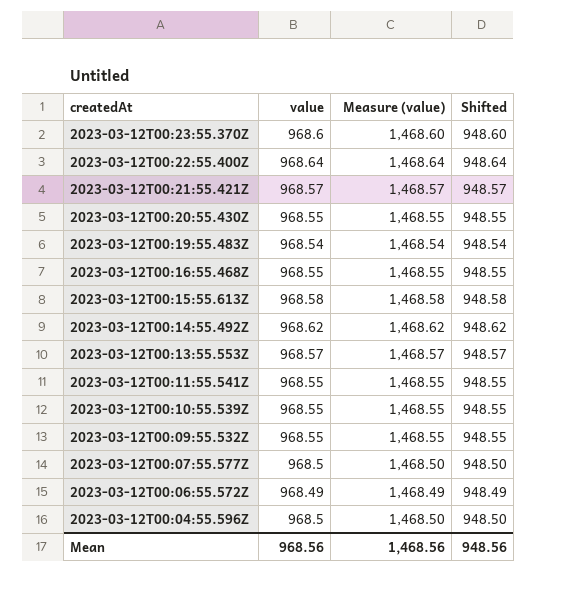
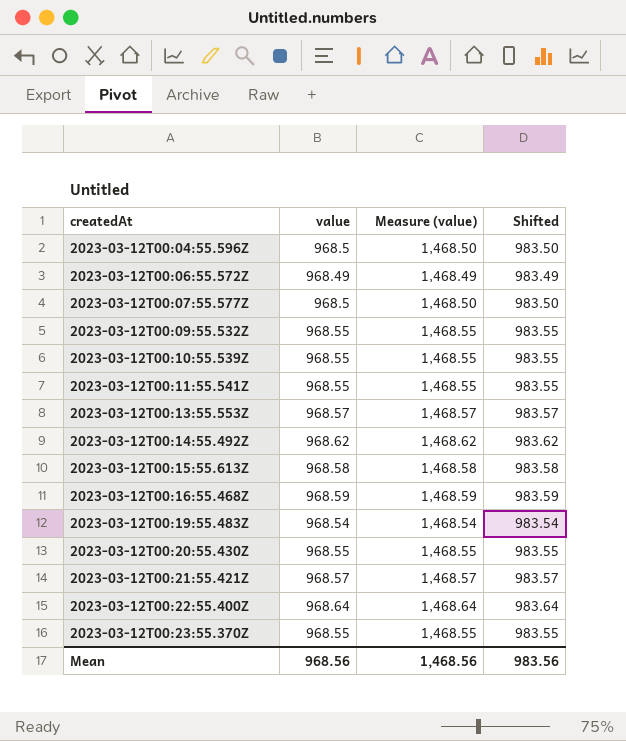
row order: createdAt descending -> createdAt ascending
column Shifted | formula: [value] - 20 -> [value] + 15
2023-03-12T00:16:55.468Z | value: 968.55 -> 968.59
2023-03-12T00:16:55.468Z | Measure (value): 1,468.55 -> 1,468.59
2023-03-12T00:23:55.370Z | value: 968.6 -> 968.55
2023-03-12T00:23:55.370Z | Measure (value): 1,468.60 -> 1,468.55
Mean | Shifted: 948.56 -> 983.56

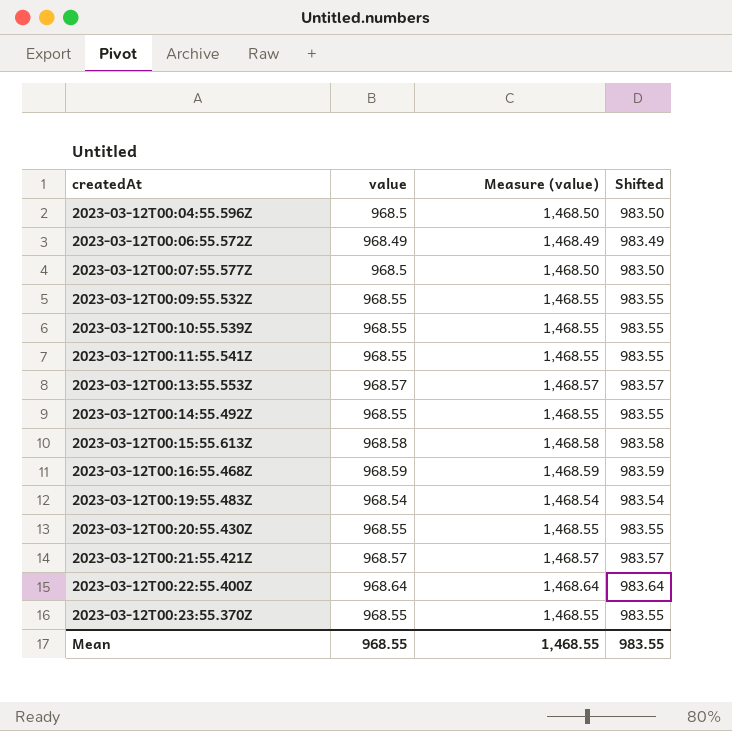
2023-03-12T00:14:55.492Z | value: 968.62 -> 968.55
2023-03-12T00:14:55.492Z | Measure (value): 1,468.62 -> 1,468.55
2023-03-12T00:14:55.492Z | Shifted: 983.62 -> 983.55
Mean | value: 968.56 -> 968.55
Mean | Measure (value): 1,468.56 -> 1,468.55
Mean | Shifted: 983.56 -> 983.55

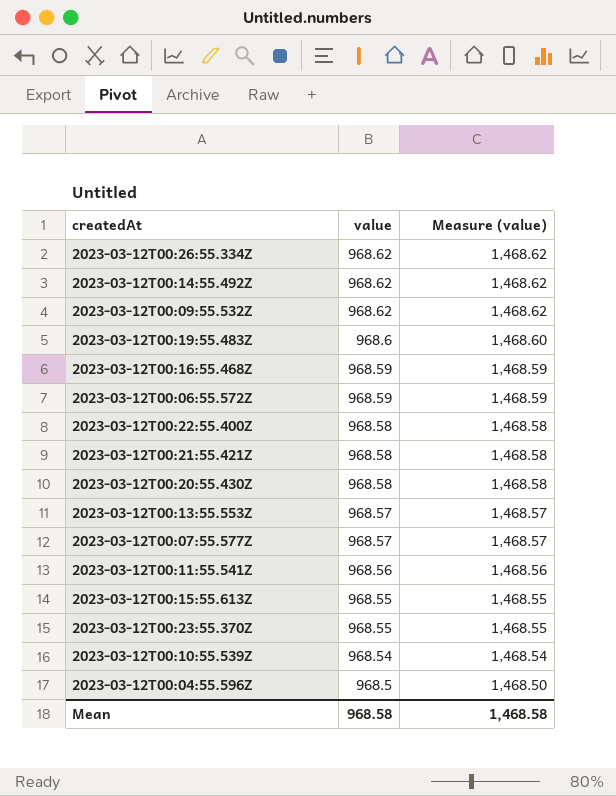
row order: createdAt ascending -> value descending
column Shifted | formula: [value] + 15 -> none
row 2023-03-12T00:26:55.334Z: none -> 968.62 | 1,468.62
2023-03-12T00:14:55.492Z | value: 968.55 -> 968.62
2023-03-12T00:14:55.492Z | Measure (value): 1,468.55 -> 1,468.62
2023-03-12T00:09:55.532Z | value: 968.55 -> 968.62
2023-03-12T00:09:55.532Z | Measure (value): 1,468.55 -> 1,468.62
2023-03-12T00:19:55.483Z | value: 968.54 -> 968.6
2023-03-12T00:19:55.483Z | Measure (value): 1,468.54 -> 1,468.60
2023-03-12T00:06:55.572Z | value: 968.49 -> 968.59
2023-03-12T00:06:55.572Z | Measure (value): 1,468.49 -> 1,468.59
2023-03-12T00:22:55.400Z | value: 968.64 -> 968.58
2023-03-12T00:22:55.400Z | Measure (value): 1,468.64 -> 1,468.58
2023-03-12T00:21:55.421Z | value: 968.57 -> 968.58
2023-03-12T00:21:55.421Z | Measure (value): 1,468.57 -> 1,468.58
2023-03-12T00:20:55.430Z | value: 968.55 -> 968.58
2023-03-12T00:20:55.430Z | Measure (value): 1,468.55 -> 1,468.58
2023-03-12T00:07:55.577Z | value: 968.5 -> 968.57
2023-03-12T00:07:55.577Z | Measure (value): 1,468.50 -> 1,468.57
2023-03-12T00:11:55.541Z | value: 968.55 -> 968.56
2023-03-12T00:11:55.541Z | Measure (value): 1,468.55 -> 1,468.56
2023-03-12T00:15:55.613Z | value: 968.58 -> 968.55
2023-03-12T00:15:55.613Z | Measure (value): 1,468.58 -> 1,468.55
2023-03-12T00:10:55.539Z | value: 968.55 -> 968.54
2023-03-12T00:10:55.539Z | Measure (value): 1,468.55 -> 1,468.54
Mean | value: 968.55 -> 968.58
Mean | Measure (value): 1,468.55 -> 1,468.58

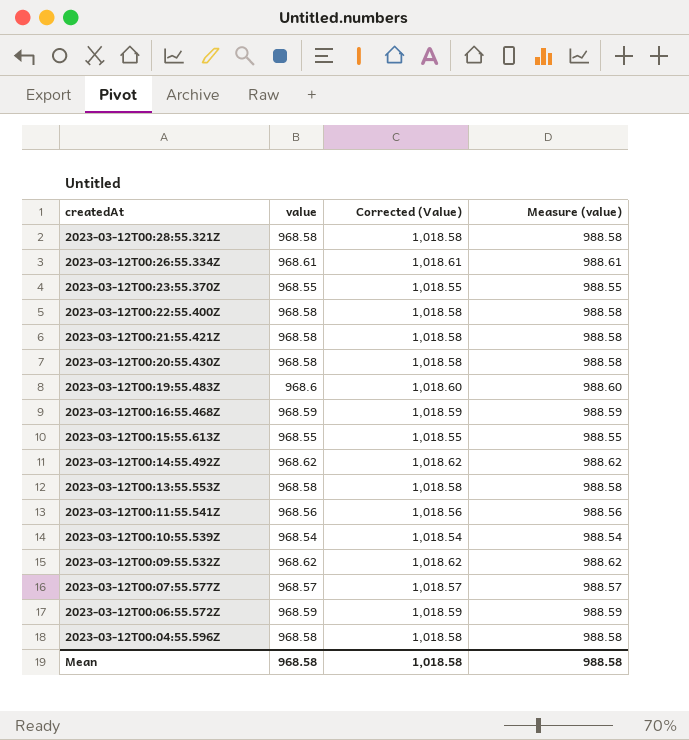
row order: value descending -> createdAt descending
column Corrected (Value) | formula: none -> [value] + 50
column Measure (value) | formula: [value] + 500 -> [value] + 20
row 2023-03-12T00:28:55.321Z: none -> 968.58 | 1,018.58 | 988.58
2023-03-12T00:26:55.334Z | value: 968.62 -> 968.61
2023-03-12T00:13:55.553Z | value: 968.57 -> 968.58
2023-03-12T00:04:55.596Z | value: 968.5 -> 968.58
Mean | Measure (value): 1,468.58 -> 988.58

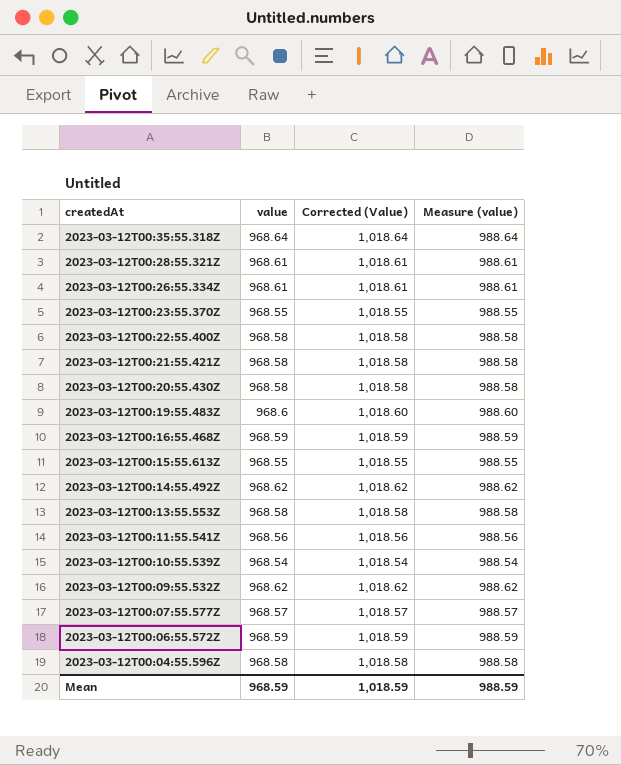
row 2023-03-12T00:35:55.318Z: none -> 968.64 | 1,018.64 | 988.64
2023-03-12T00:28:55.321Z | value: 968.58 -> 968.61
2023-03-12T00:28:55.321Z | Corrected (Value): 1,018.58 -> 1,018.61
2023-03-12T00:28:55.321Z | Measure (value): 988.58 -> 988.61
Mean | value: 968.58 -> 968.59
Mean | Corrected (Value): 1,018.58 -> 1,018.59
Mean | Measure (value): 988.58 -> 988.59

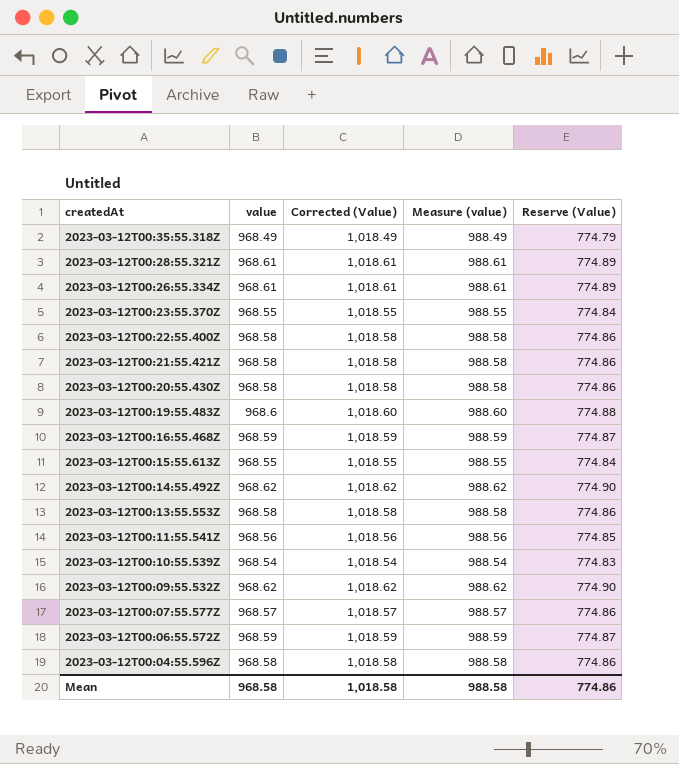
column Reserve (Value) | formula: none -> [value] * 0.8
2023-03-12T00:35:55.318Z | value: 968.64 -> 968.49
2023-03-12T00:35:55.318Z | Corrected (Value): 1,018.64 -> 1,018.49
2023-03-12T00:35:55.318Z | Measure (value): 988.64 -> 988.49
Mean | value: 968.59 -> 968.58
Mean | Corrected (Value): 1,018.59 -> 1,018.58
Mean | Measure (value): 988.59 -> 988.58

